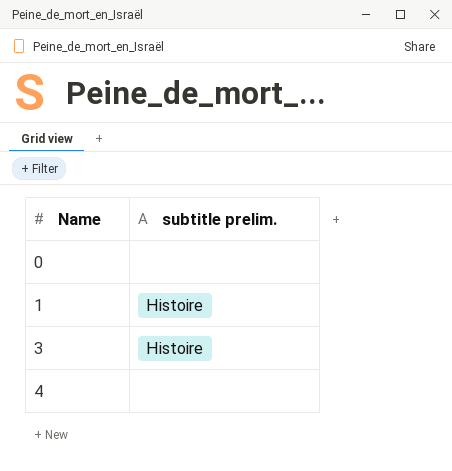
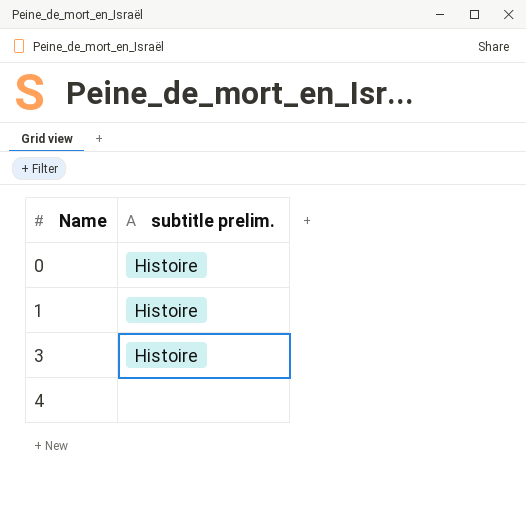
0 | subtitle prelim.: none -> Histoire

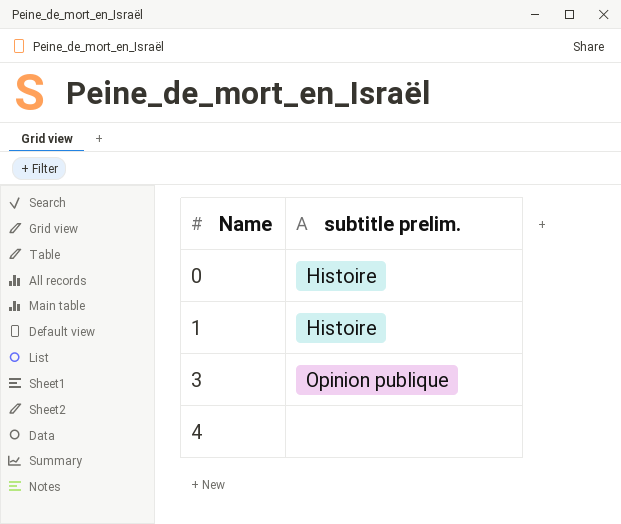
3 | subtitle prelim.: Histoire -> Opinion publique

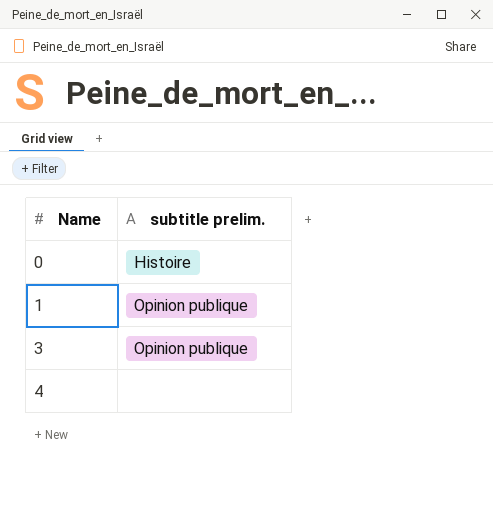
1 | subtitle prelim.: Histoire -> Opinion publique

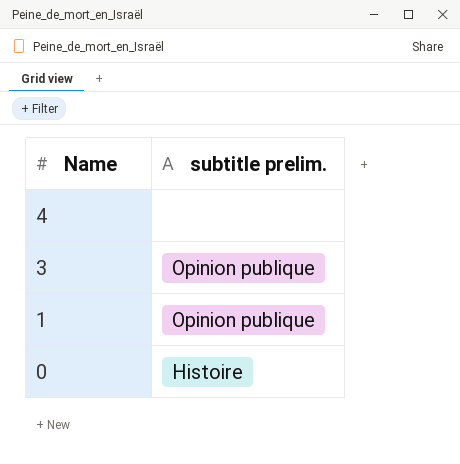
row order: Name ascending -> Name descending

